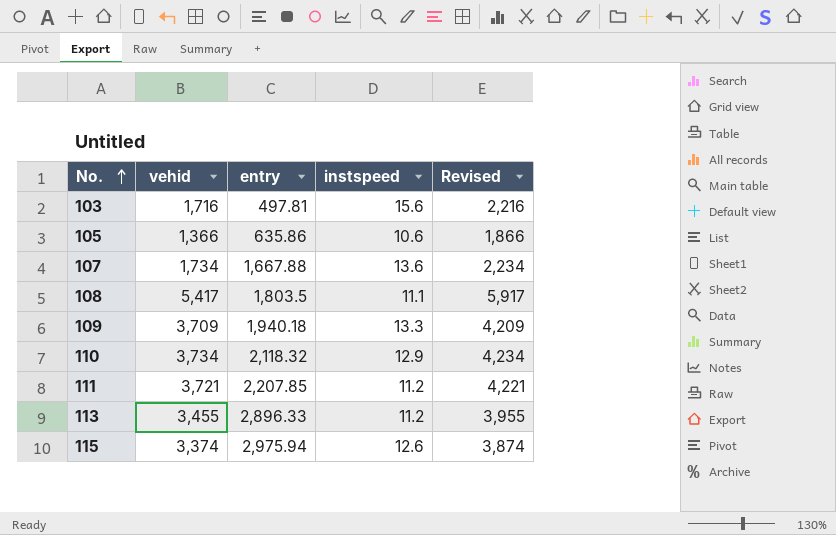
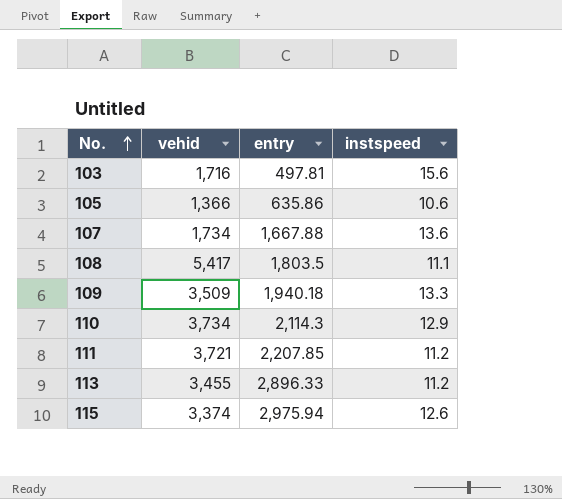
column Revised | formula: [vehid] + 500 -> none
109 | vehid: 3,709 -> 3,509
110 | entry: 2,118.32 -> 2,114.3

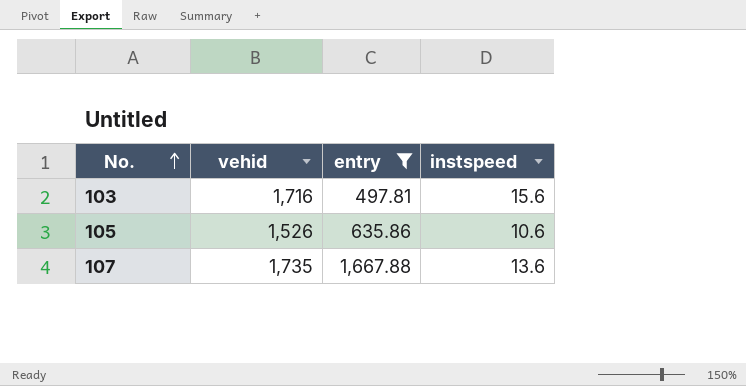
filter: none -> entry <= 1,667.88
105 | vehid: 1,366 -> 1,526
107 | vehid: 1,734 -> 1,735

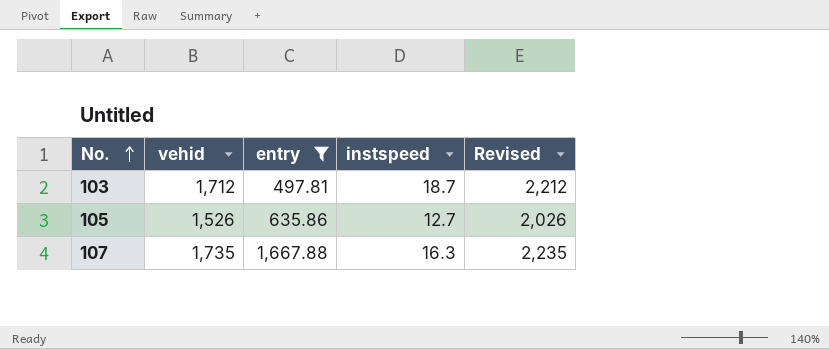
column Revised | formula: none -> [vehid] + 500
103 | vehid: 1,716 -> 1,712
103 | instspeed: 15.6 -> 18.7
105 | instspeed: 10.6 -> 12.7
107 | instspeed: 13.6 -> 16.3

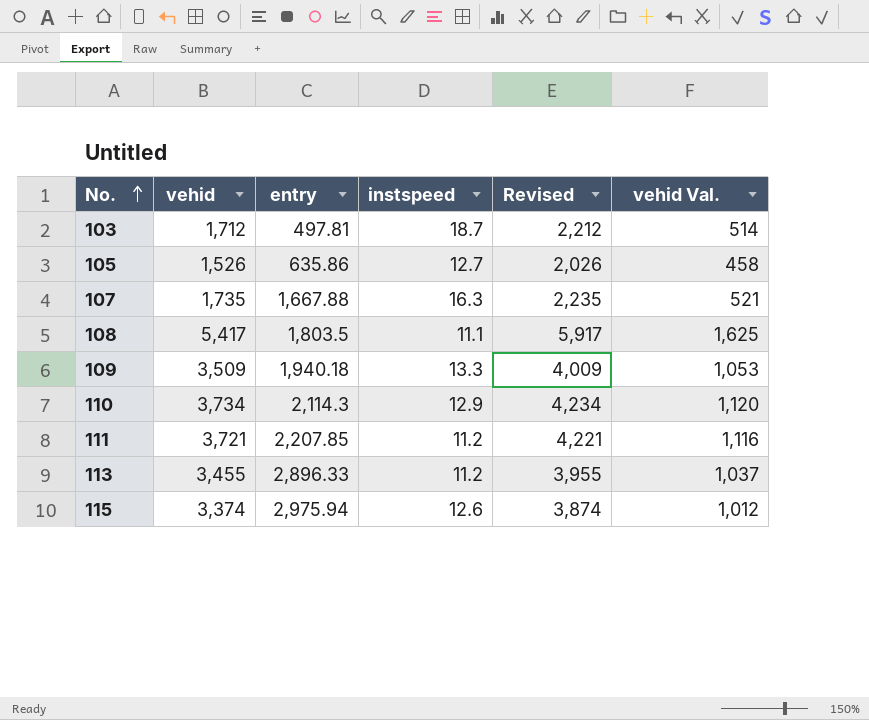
filter: entry <= 1,667.88 -> none
column vehid Val. | formula: none -> [vehid] * 0.3

